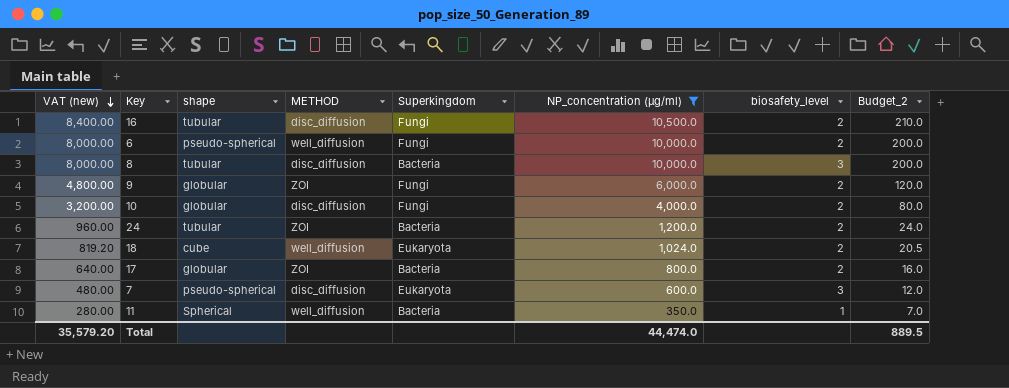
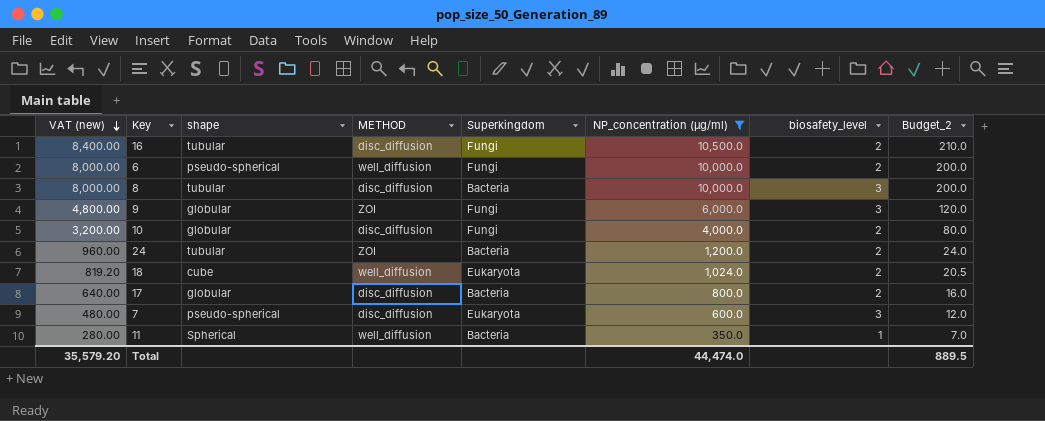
9 | biosafety_level: 2 -> 3
17 | METHOD: ZOI -> disc_diffusion

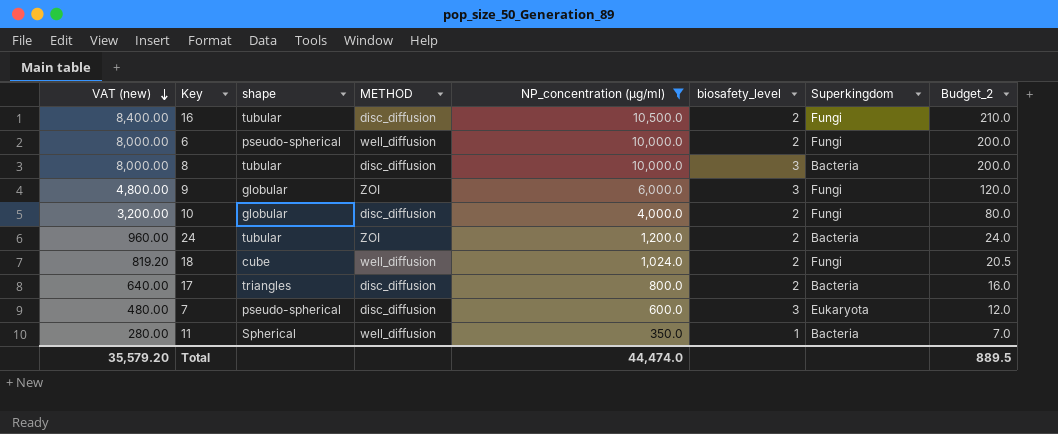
column Superkingdom | position: 5 -> 7
18 | Superkingdom: Eukaryota -> Fungi
17 | shape: globular -> triangles

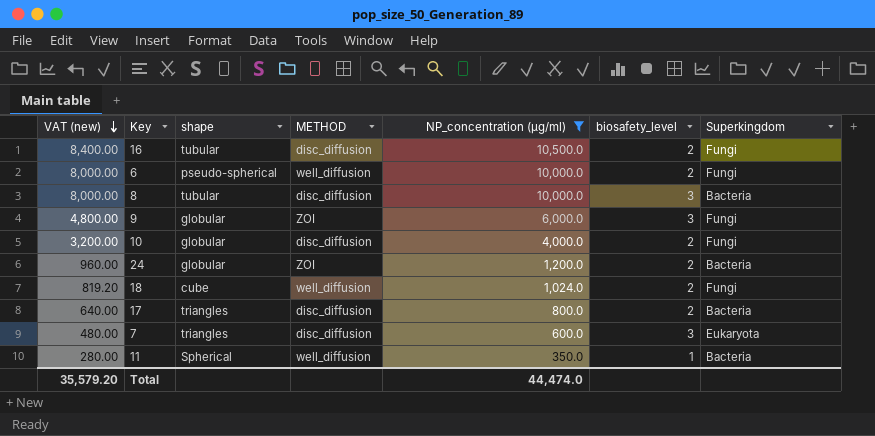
column Budget_2 | formula: [NP_concentration (μg/ml)] * 0.02 -> none
24 | shape: tubular -> globular
7 | shape: pseudo-spherical -> triangles

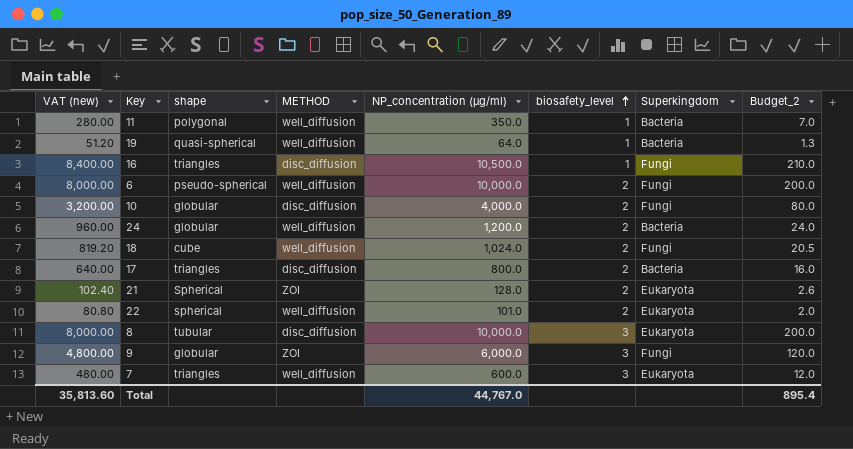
filter: NP_concentration (μg/ml) >= 350.0 -> none
row order: VAT (new) descending -> biosafety_level ascending
column Budget_2 | formula: none -> [NP_concentration (μg/ml)] * 0.02
11 | shape: Spherical -> polygonal
16 | shape: tubular -> triangles
16 | biosafety_level: 2 -> 1
24 | METHOD: ZOI -> well_diffusion
8 | Superkingdom: Bacteria -> Eukaryota
7 | METHOD: disc_diffusion -> well_diffusion
Total | VAT (new): 35,579.20 -> 35,813.60
Total | NP_concentration (μg/ml): 44,474.0 -> 44,767.0

